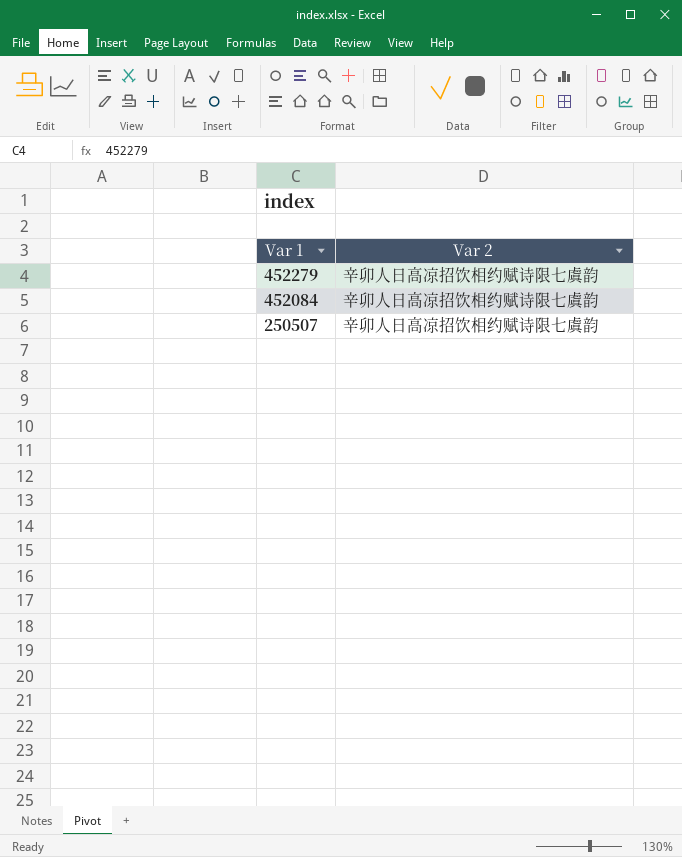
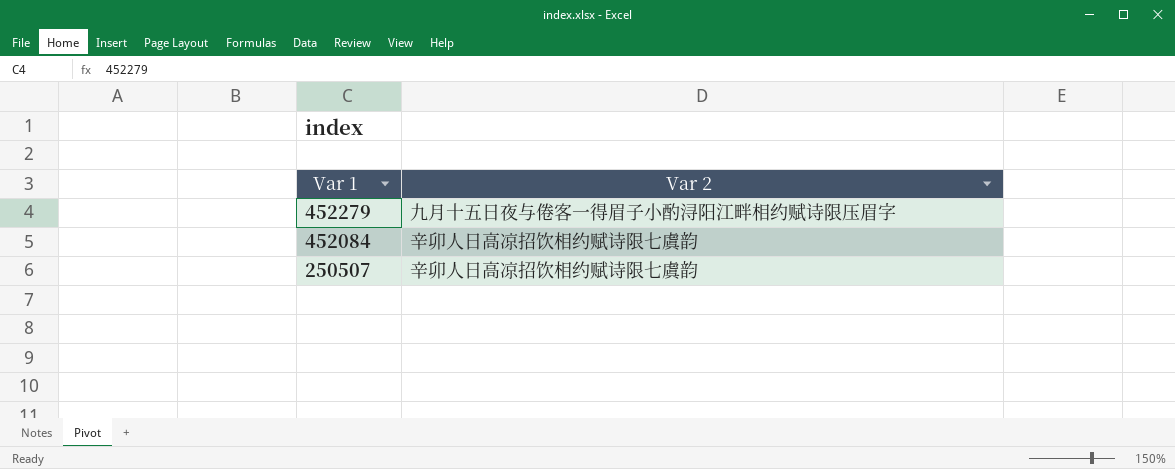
452279 | Var 2: 辛卯人日高凉招饮相约赋诗限七虞韵 -> 九月十五日夜与倦客一得眉子小酌浔阳江畔相约赋诗限压眉字

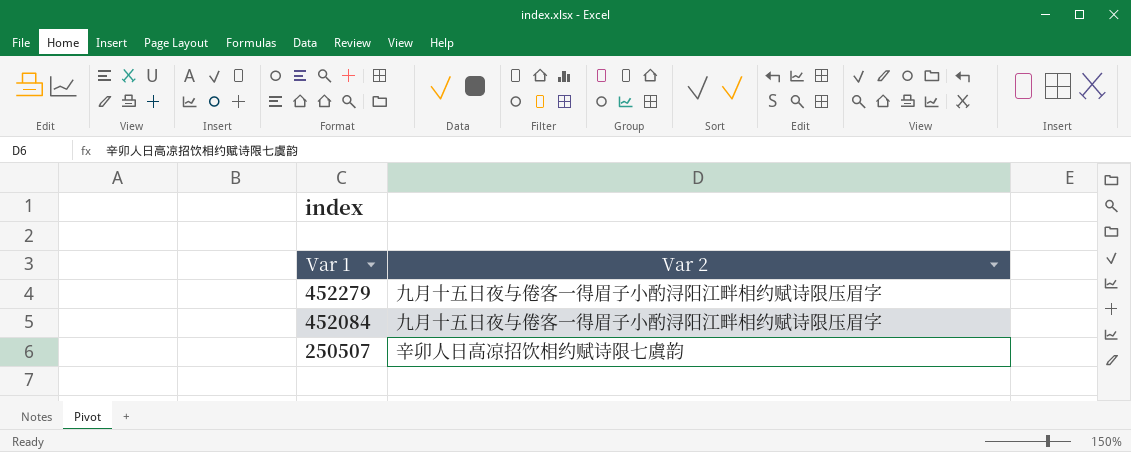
452084 | Var 2: 辛卯人日高凉招饮相约赋诗限七虞韵 -> 九月十五日夜与倦客一得眉子小酌浔阳江畔相约赋诗限压眉字

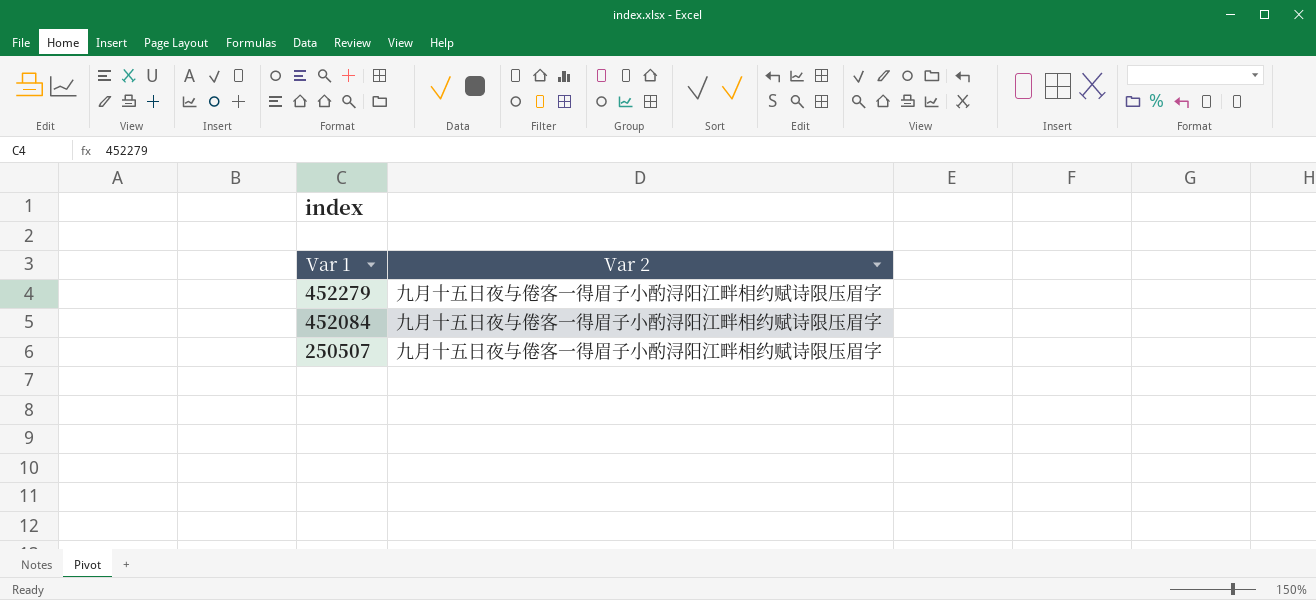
250507 | Var 2: 辛卯人日高凉招饮相约赋诗限七虞韵 -> 九月十五日夜与倦客一得眉子小酌浔阳江畔相约赋诗限压眉字

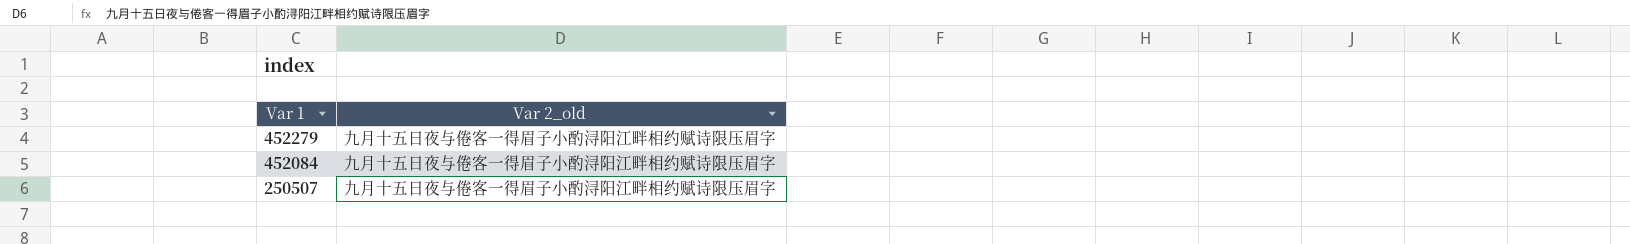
column name: Var 2 -> Var 2_old

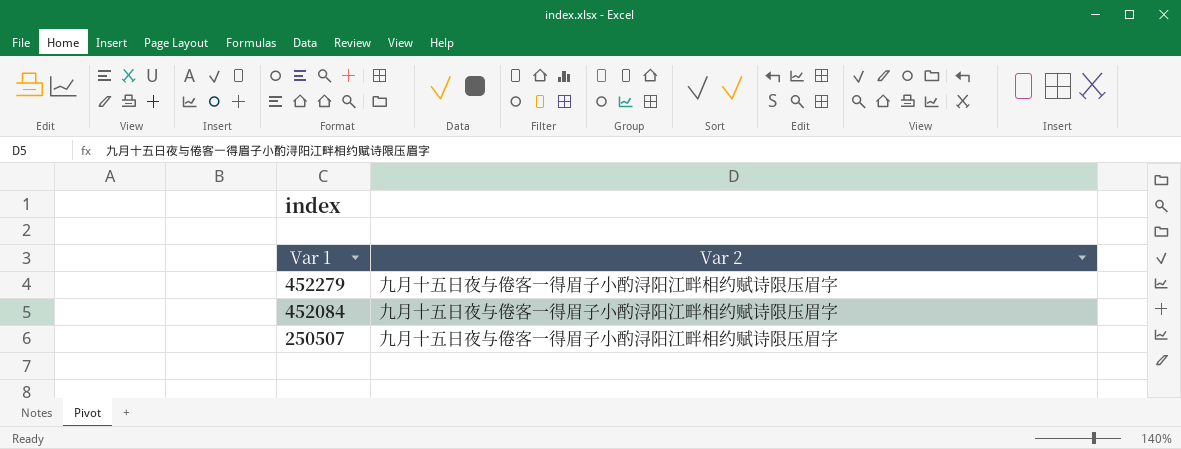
column name: Var 2_old -> Var 2

